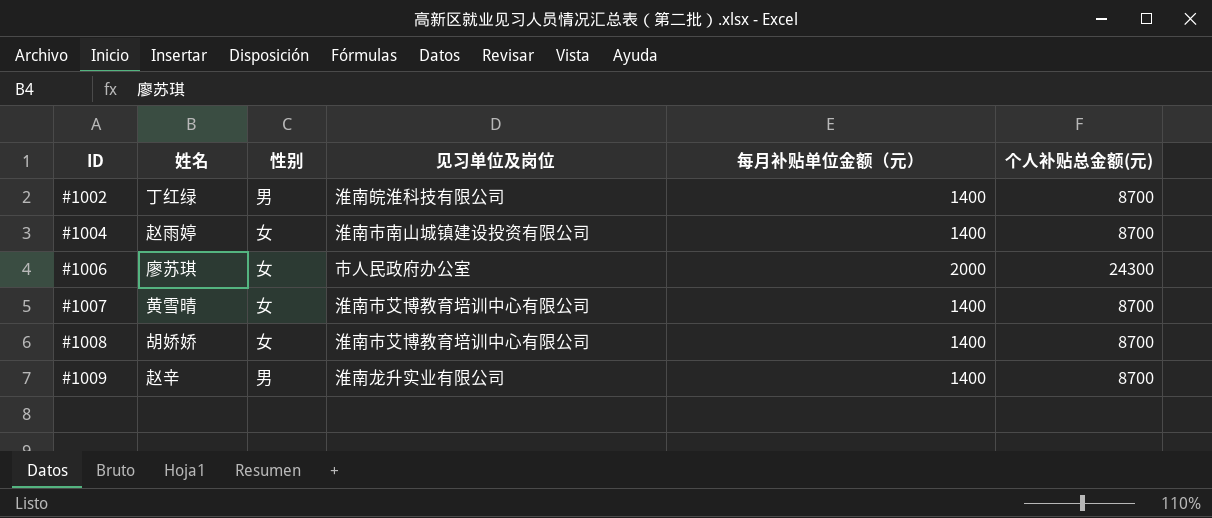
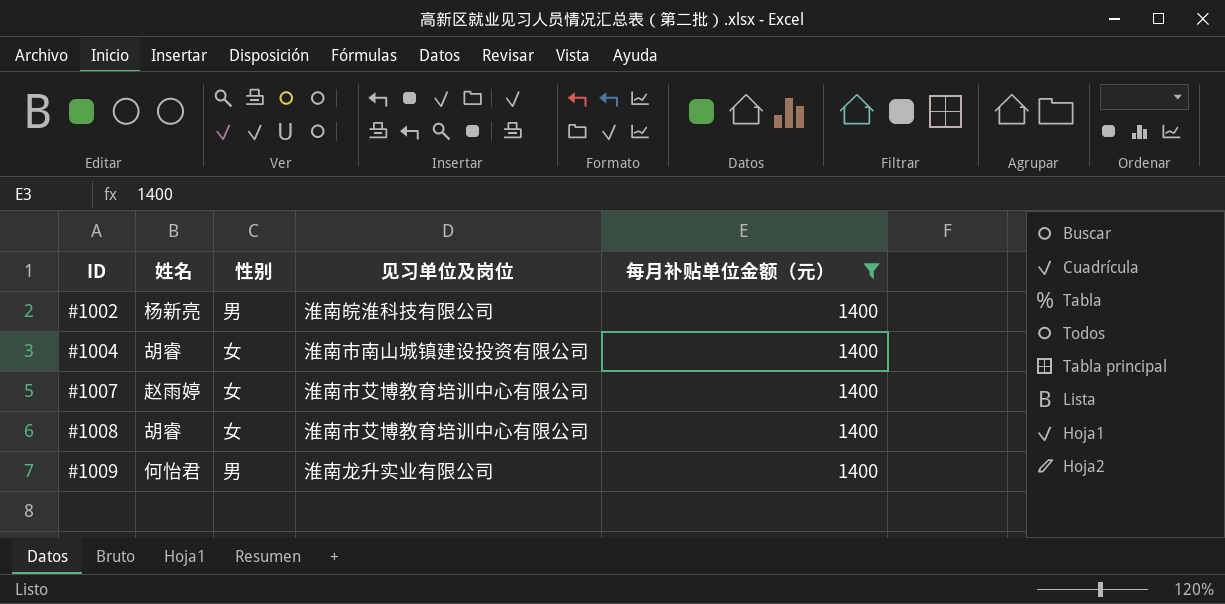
filter: none -> 每月补贴单位金额（元） = 1400
column 个人补贴总金额(元) | position: 6 -> none
#1002 | 姓名: 丁红绿 -> 杨新亮
#1004 | 姓名: 赵雨婷 -> 胡睿
#1007 | 姓名: 黄雪晴 -> 赵雨婷
#1008 | 姓名: 胡娇娇 -> 胡睿
#1009 | 姓名: 赵辛 -> 何怡君

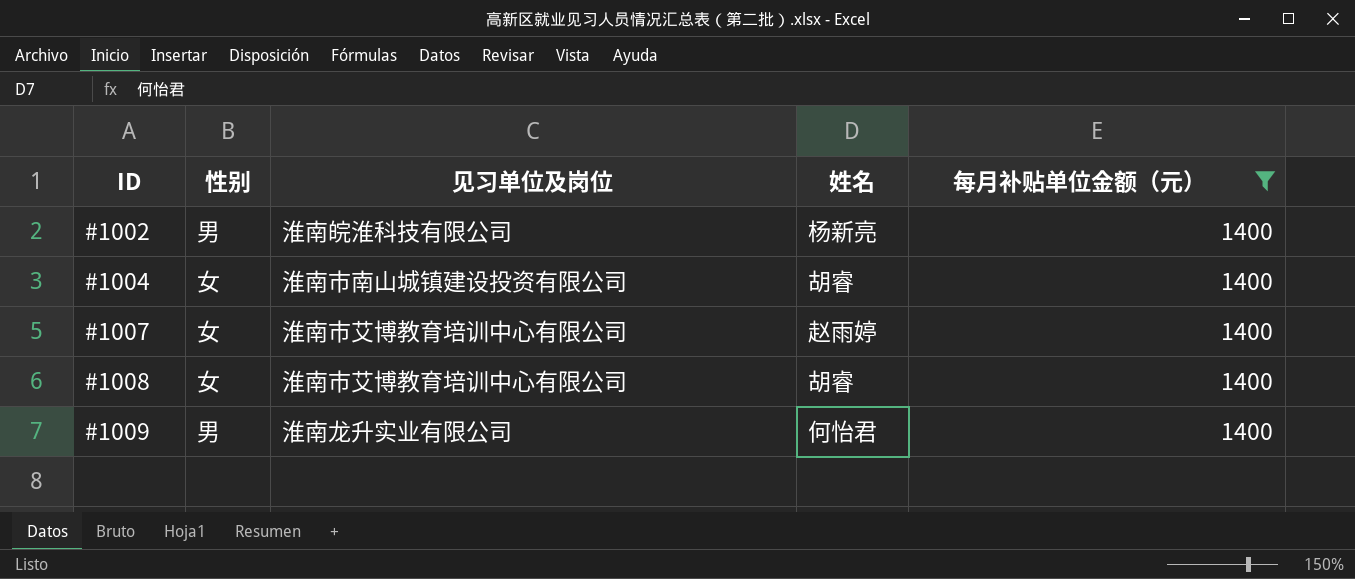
column 姓名 | position: 2 -> 4

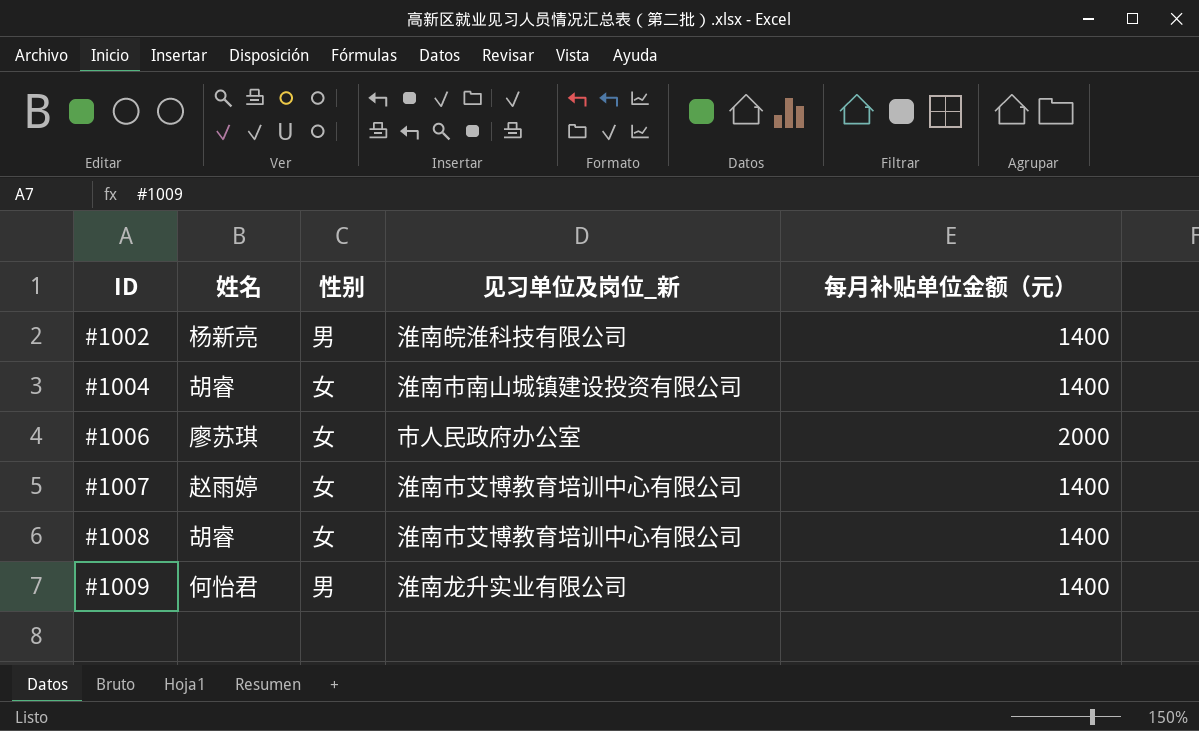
filter: 每月补贴单位金额（元） = 1400 -> none
column 姓名 | position: 4 -> 2
column name: 见习单位及岗位 -> 见习单位及岗位_新

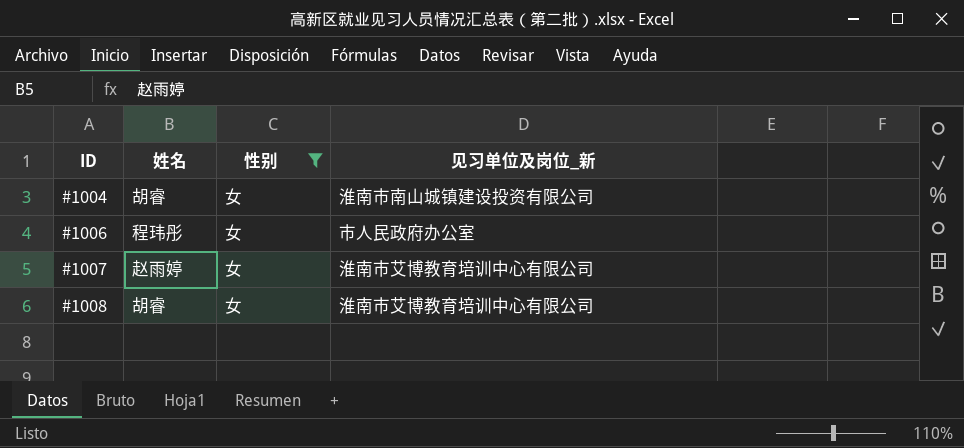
filter: none -> 性别 = 女
column 每月补贴单位金额（元） | position: 5 -> none
#1006 | 姓名: 廖苏琪 -> 程玮彤

